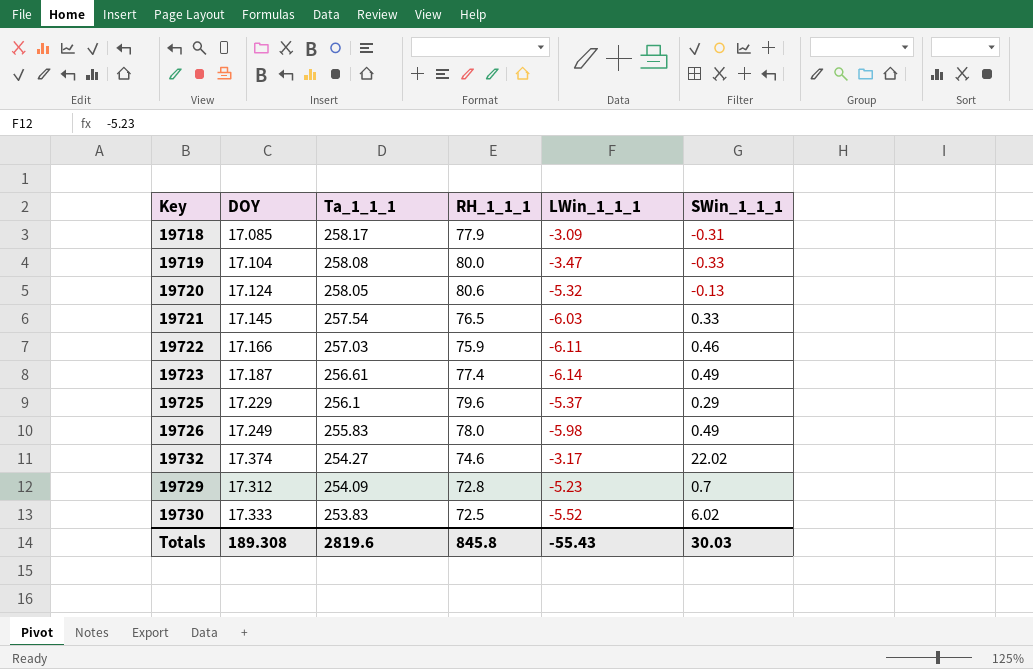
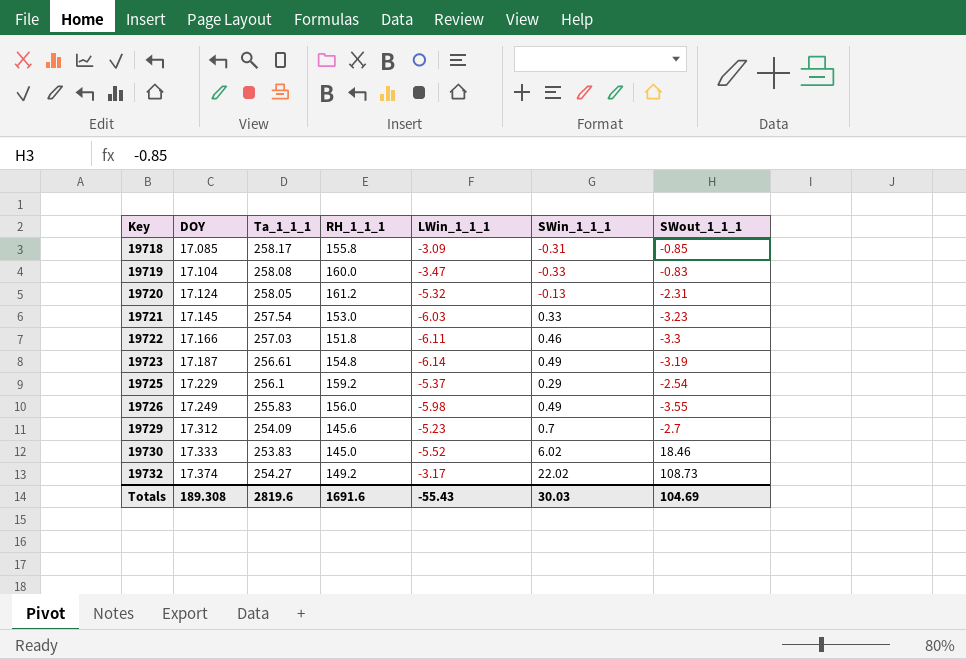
row order: Ta_1_1_1 descending -> Key ascending
column SWout_1_1_1 | position: none -> 7
19718 | RH_1_1_1: 77.9 -> 155.8
19719 | RH_1_1_1: 80.0 -> 160.0
19720 | RH_1_1_1: 80.6 -> 161.2
19721 | RH_1_1_1: 76.5 -> 153.0
19722 | RH_1_1_1: 75.9 -> 151.8
19723 | RH_1_1_1: 77.4 -> 154.8
19725 | RH_1_1_1: 79.6 -> 159.2
19726 | RH_1_1_1: 78.0 -> 156.0
19729 | RH_1_1_1: 72.8 -> 145.6
19730 | RH_1_1_1: 72.5 -> 145.0
19732 | RH_1_1_1: 74.6 -> 149.2
Totals | RH_1_1_1: 845.8 -> 1691.6

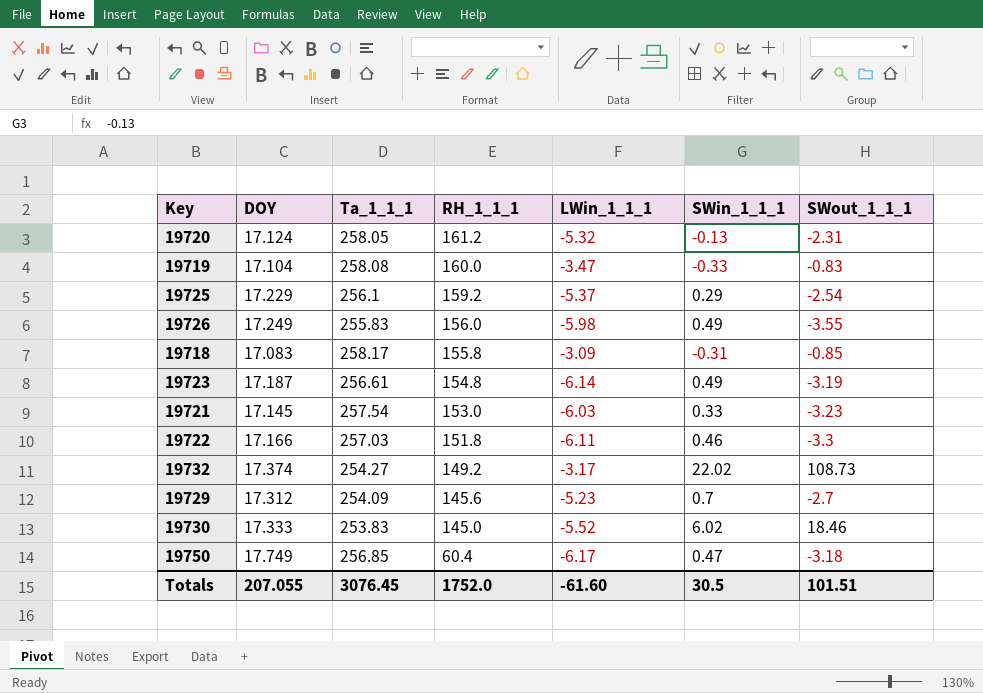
row order: Key ascending -> RH_1_1_1 descending
19718 | DOY: 17.085 -> 17.083
row 19750: none -> 17.749 | 256.85 | 60.4 | -6.17 | 0.47 | -3.18
Totals | DOY: 189.308 -> 207.055
Totals | Ta_1_1_1: 2819.6 -> 3076.45
Totals | RH_1_1_1: 1691.6 -> 1752.0
Totals | LWin_1_1_1: -55.43 -> -61.60
Totals | SWin_1_1_1: 30.03 -> 30.5
Totals | SWout_1_1_1: 104.69 -> 101.51

